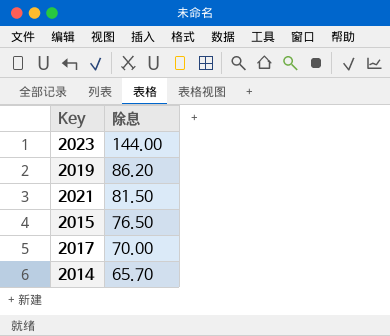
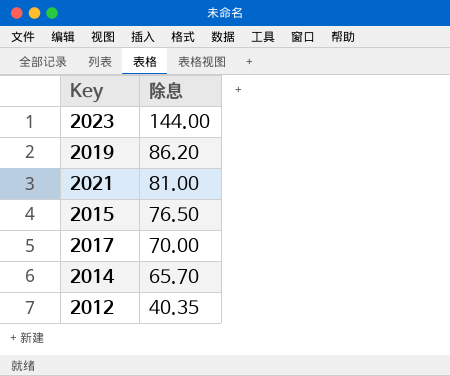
2021 | 除息: 81.50 -> 81.00
row 2012: none -> 40.35

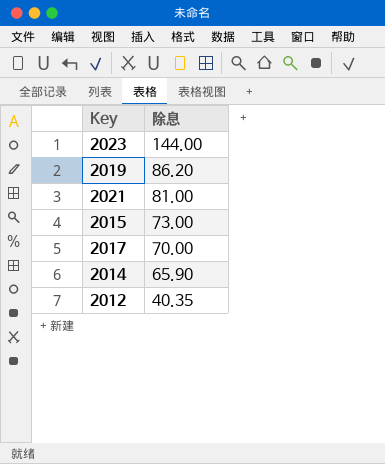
2015 | 除息: 76.50 -> 73.00
2014 | 除息: 65.70 -> 65.90

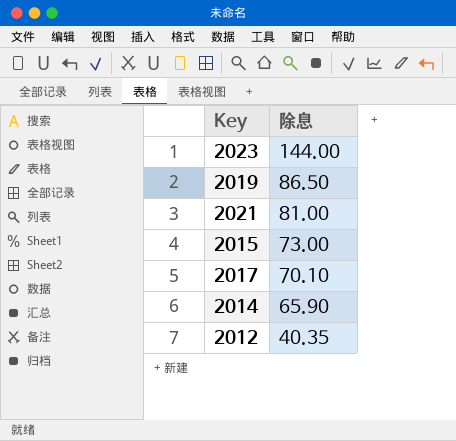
2019 | 除息: 86.20 -> 86.50
2017 | 除息: 70.00 -> 70.10

